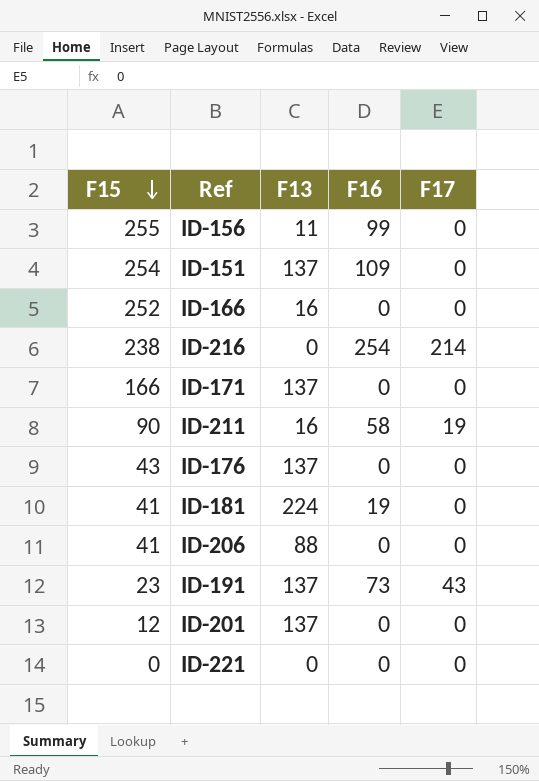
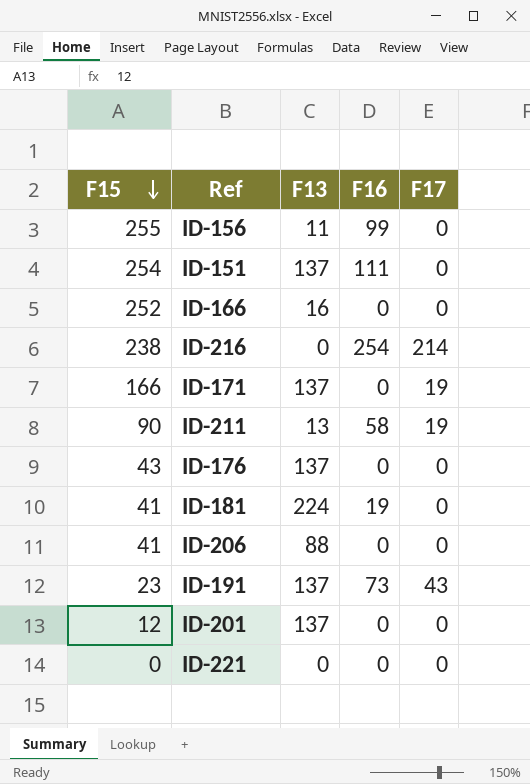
ID-151 | F16: 109 -> 111
ID-171 | F17: 0 -> 19
ID-211 | F13: 16 -> 13

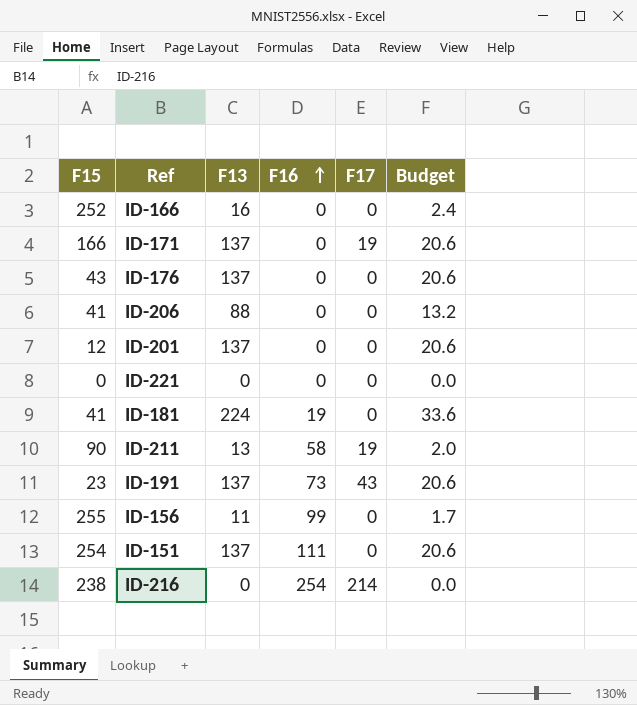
row order: F15 descending -> F16 ascending
column Budget | formula: none -> [F13] * 0.15

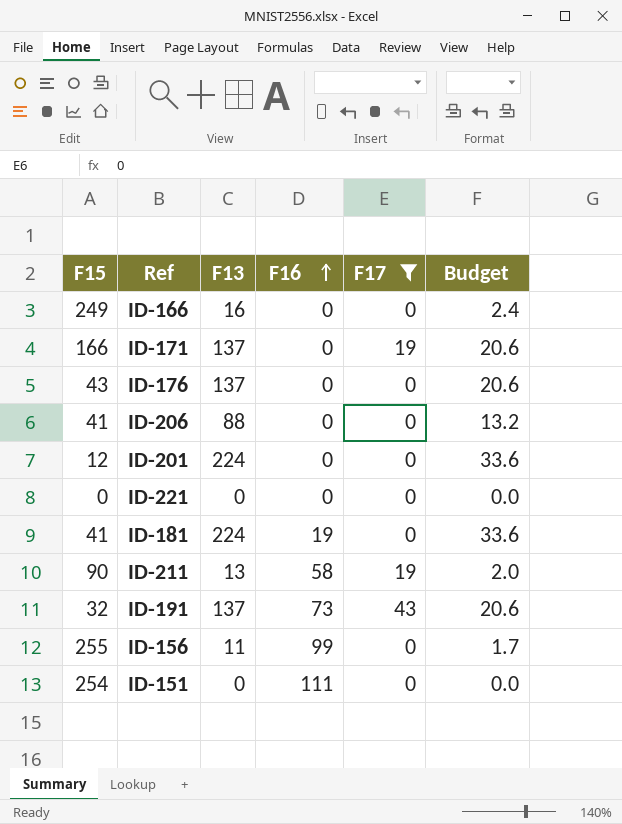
filter: none -> F17 != 214
ID-166 | F15: 252 -> 249
ID-201 | F13: 137 -> 224
ID-201 | Budget: 20.6 -> 33.6
ID-191 | F15: 23 -> 32
ID-151 | F13: 137 -> 0
ID-151 | Budget: 20.6 -> 0.0

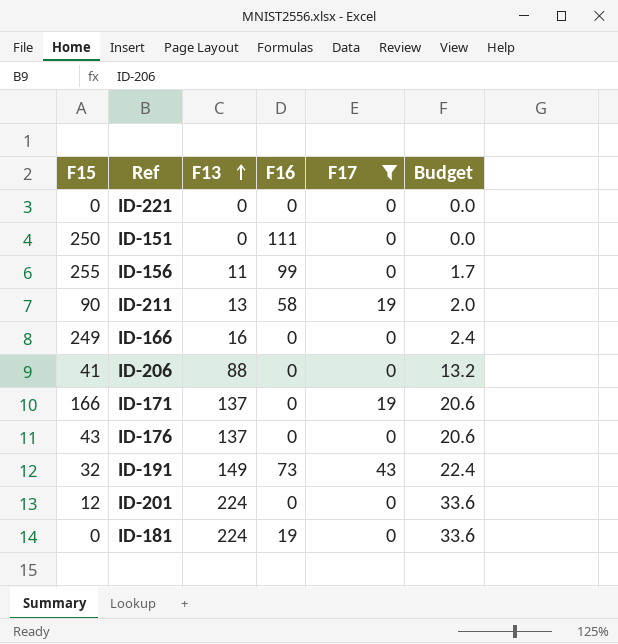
row order: F16 ascending -> F13 ascending
ID-151 | F15: 254 -> 250
ID-191 | F13: 137 -> 149
ID-191 | Budget: 20.6 -> 22.4
ID-181 | F15: 41 -> 0

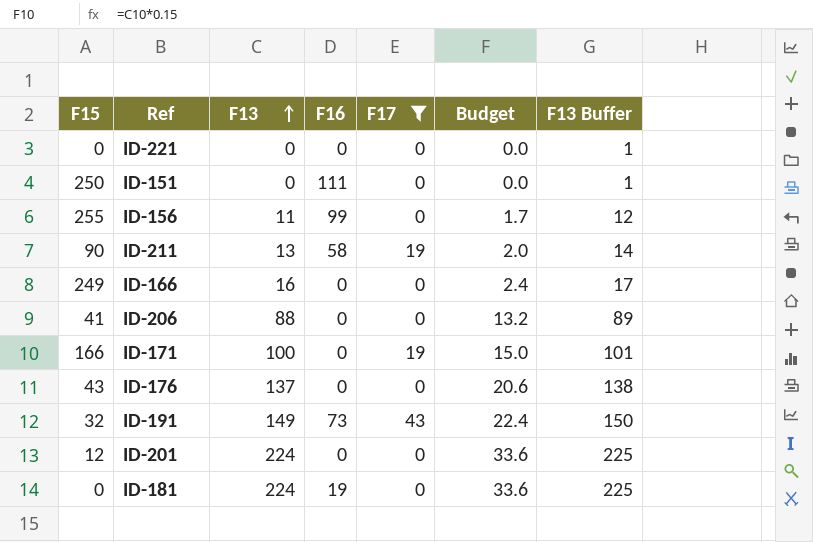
column F13 Buffer | formula: none -> [F13] + 1
ID-171 | F13: 137 -> 100
ID-171 | Budget: 20.6 -> 15.0

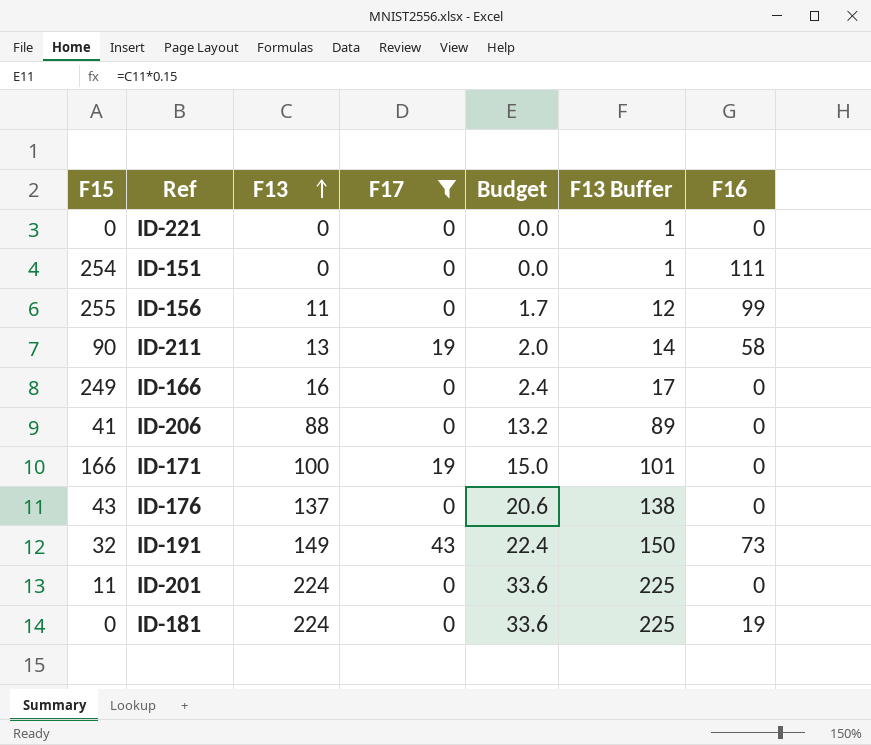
column F16 | position: 4 -> 7
ID-151 | F15: 250 -> 254
ID-201 | F15: 12 -> 11

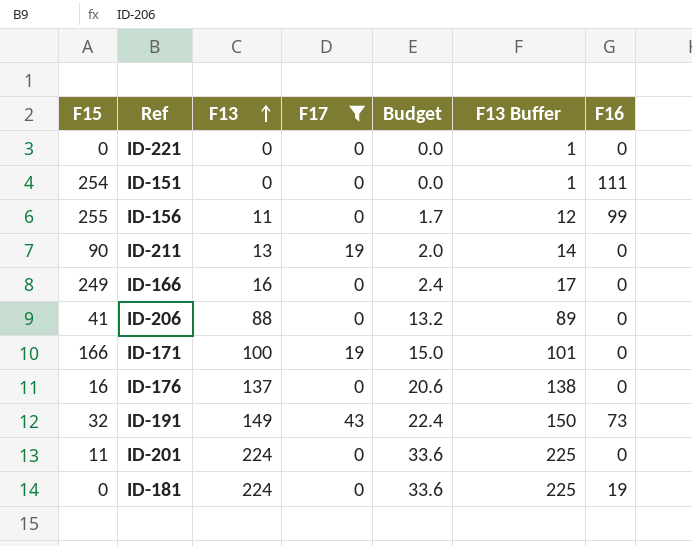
ID-211 | F16: 58 -> 0
ID-176 | F15: 43 -> 16

